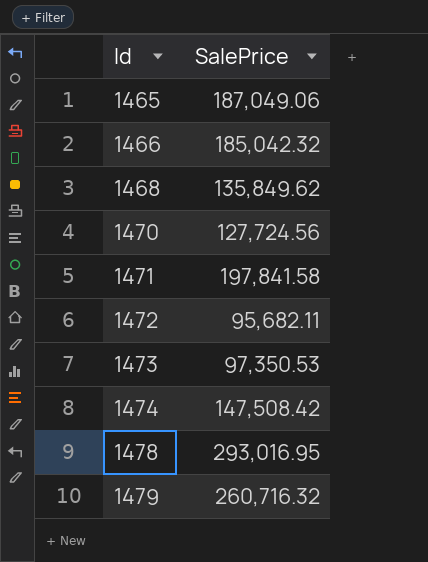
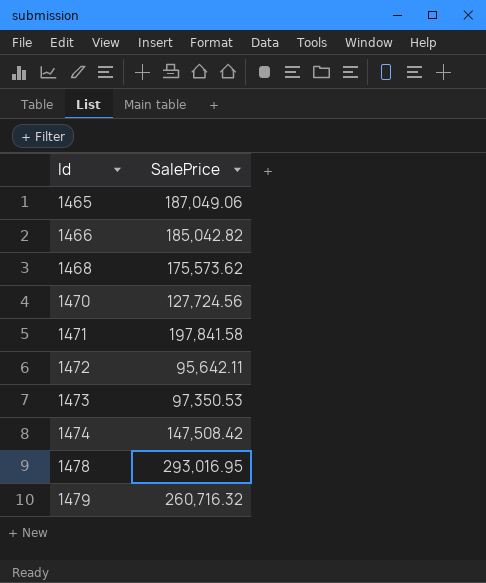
1466 | SalePrice: 185,042.32 -> 185,042.82
1468 | SalePrice: 135,849.62 -> 175,573.62
1472 | SalePrice: 95,682.11 -> 95,642.11

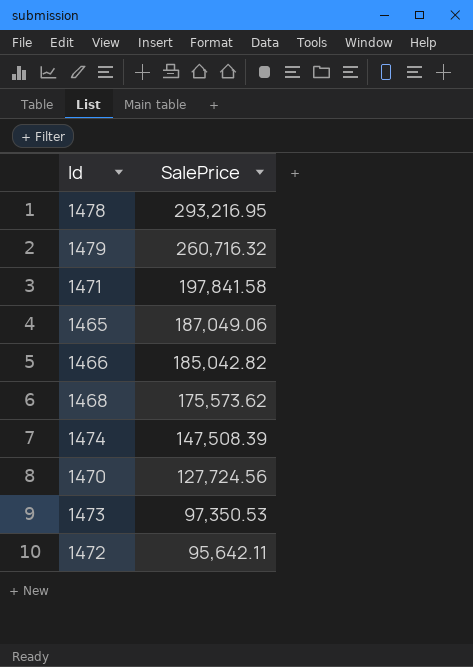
row order: Id ascending -> SalePrice descending
1478 | SalePrice: 293,016.95 -> 293,216.95
1474 | SalePrice: 147,508.42 -> 147,508.39

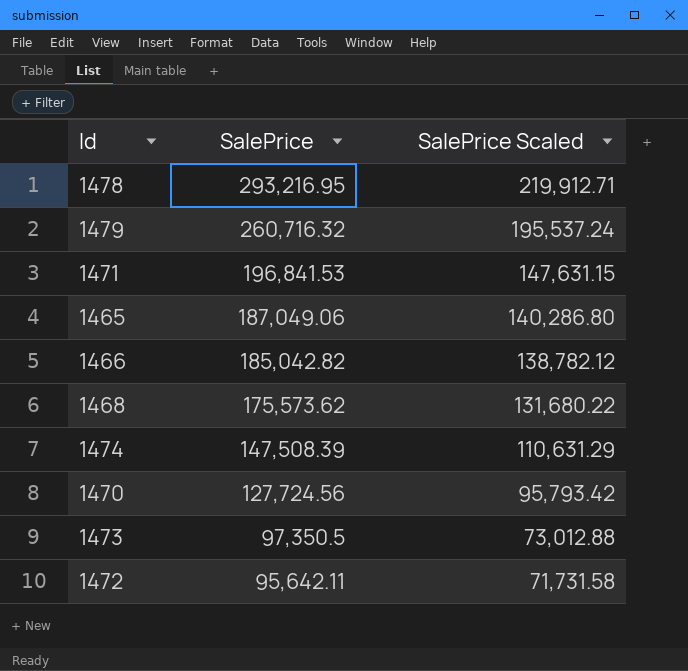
column SalePrice Scaled | formula: none -> [SalePrice] * 0.75
1471 | SalePrice: 197,841.58 -> 196,841.53
1473 | SalePrice: 97,350.53 -> 97,350.5

